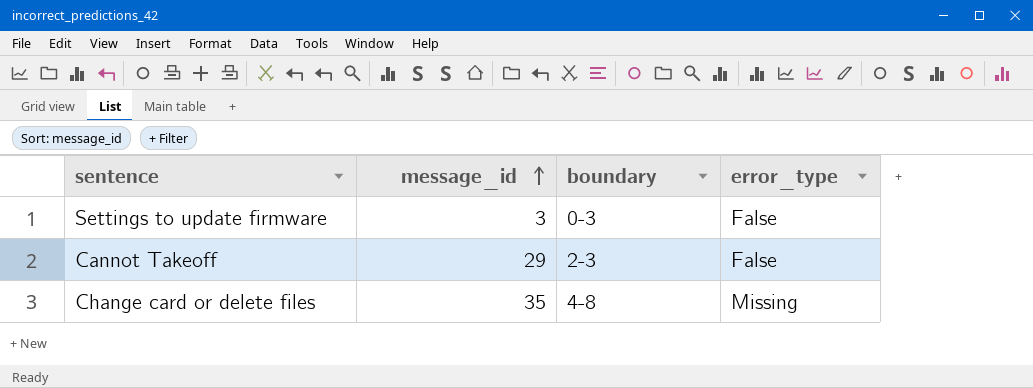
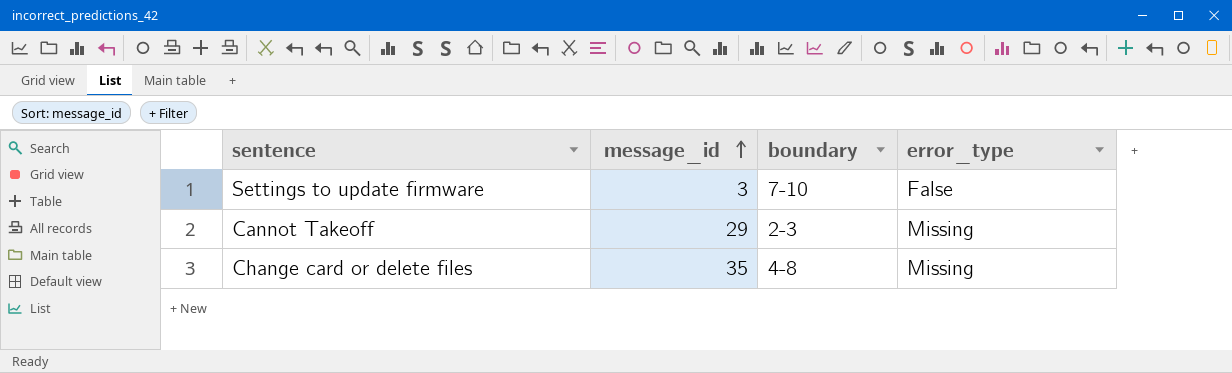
Settings to update firmware | boundary: 0-3 -> 7-10
Cannot Takeoff | error_type: False -> Missing

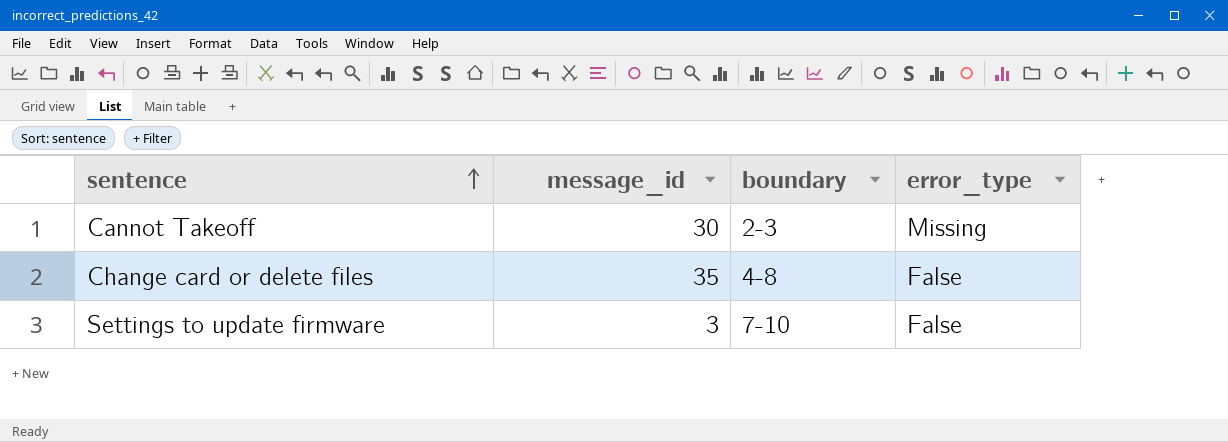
row order: message_id ascending -> sentence ascending
Cannot Takeoff | message_id: 29 -> 30
Change card or delete files | error_type: Missing -> False

